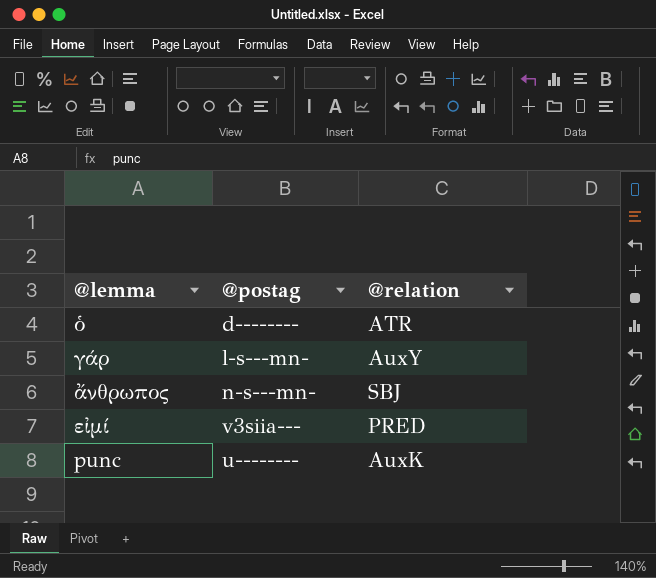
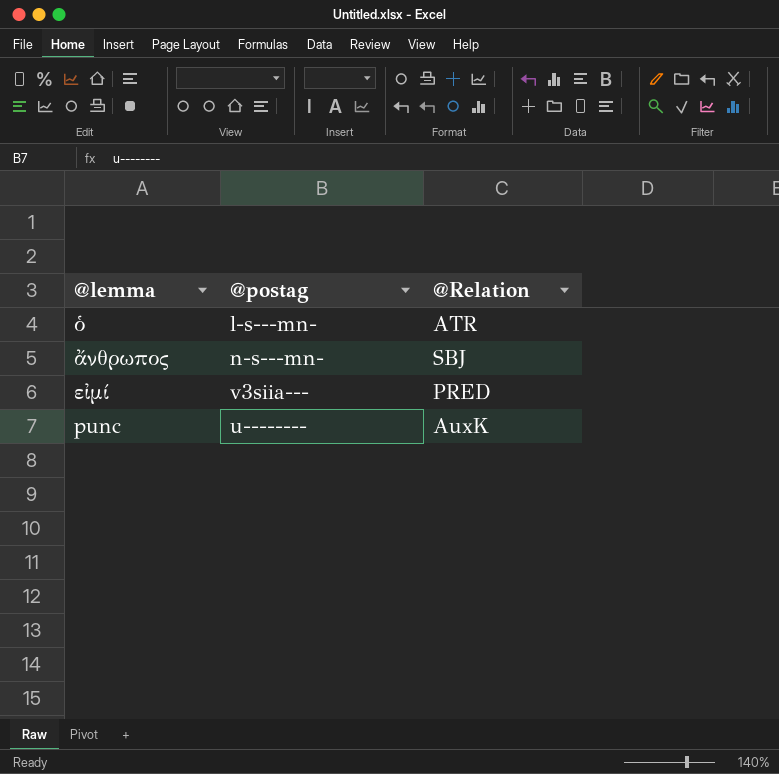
column name: @relation -> @Relation
row γάρ: l-s---mn- | AuxY -> none
ὁ | @postag: d-------- -> l-s---mn-

